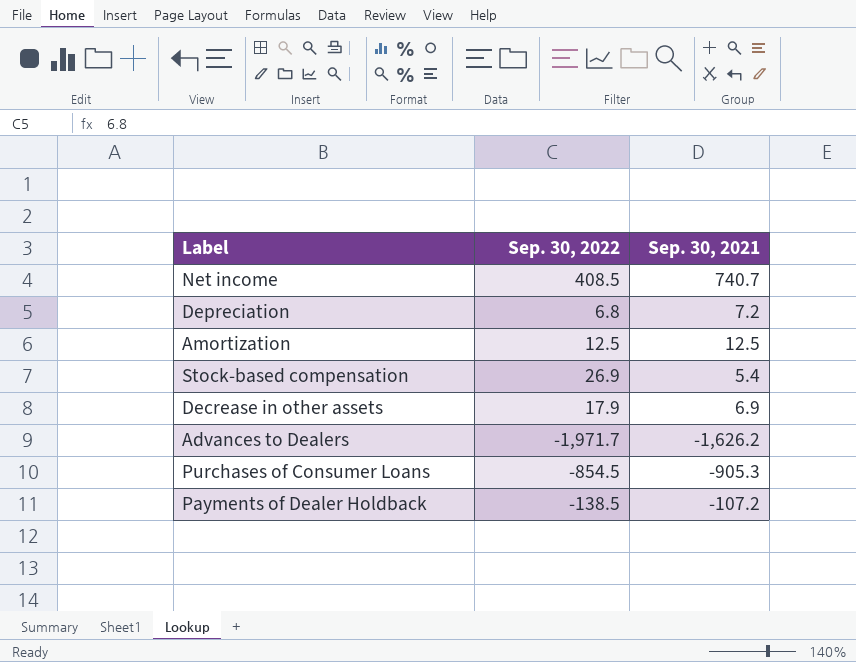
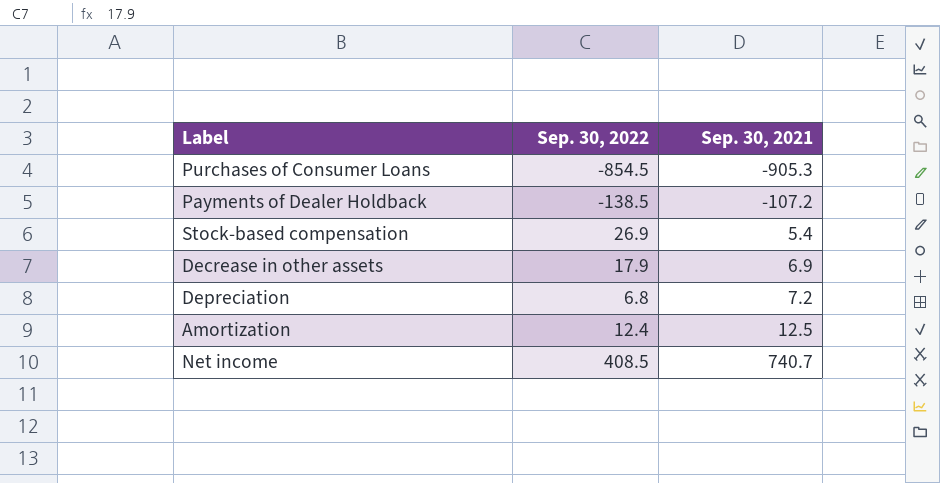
row order: none -> Sep. 30, 2021 ascending
row Advances to Dealers: -1,971.7 | -1,626.2 -> none
Amortization | Sep. 30, 2022: 12.5 -> 12.4

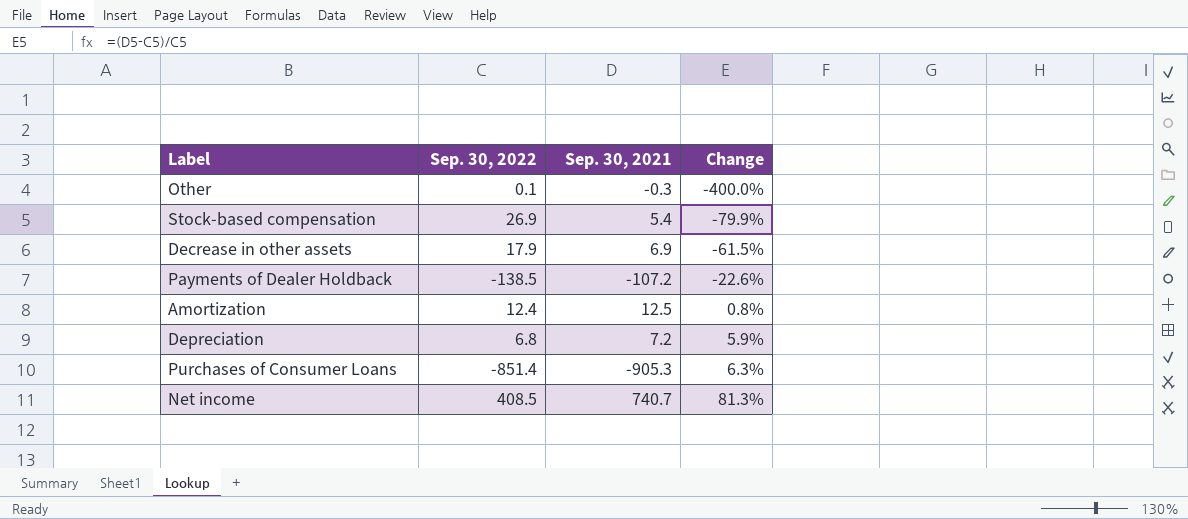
row order: Sep. 30, 2021 ascending -> Change ascending
column Change | formula: none -> ([Sep. 30, 2021] - [Sep. 30, 2022]) / [Sep. 30, 2022]
row Other: none -> 0.1 | -0.3 | -400.0%
Purchases of Consumer Loans | Sep. 30, 2022: -854.5 -> -851.4

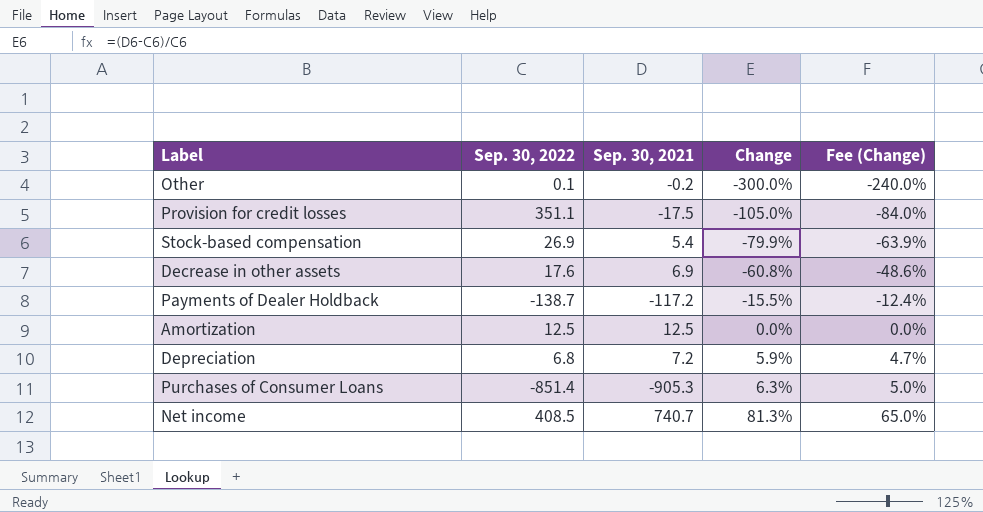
column Fee (Change) | formula: none -> [Change] * 0.8
Other | Sep. 30, 2021: -0.3 -> -0.2
Other | Change: -400.0% -> -300.0%
row Provision for credit losses: none -> 351.1 | -17.5 | -105.0% | -84.0%
Decrease in other assets | Sep. 30, 2022: 17.9 -> 17.6
Decrease in other assets | Change: -61.5% -> -60.8%
Payments of Dealer Holdback | Sep. 30, 2022: -138.5 -> -138.7
Payments of Dealer Holdback | Sep. 30, 2021: -107.2 -> -117.2
Payments of Dealer Holdback | Change: -22.6% -> -15.5%
Amortization | Sep. 30, 2022: 12.4 -> 12.5
Amortization | Change: 0.8% -> 0.0%

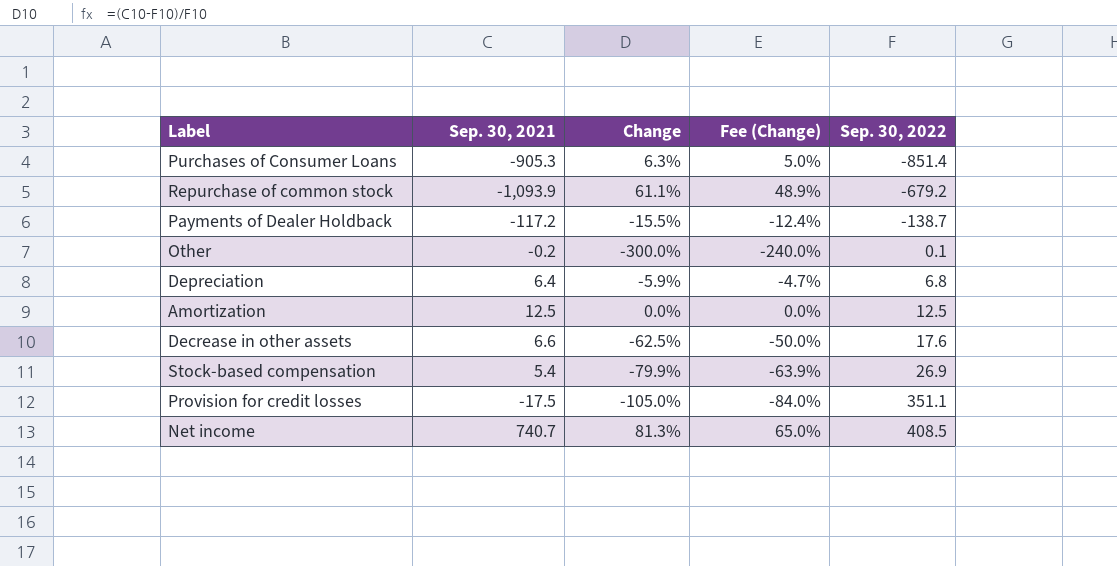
row order: Change ascending -> Sep. 30, 2022 ascending
column Sep. 30, 2022 | position: 2 -> 5
row Repurchase of common stock: none -> -1,093.9 | 61.1% | 48.9% | -679.2
Depreciation | Sep. 30, 2021: 7.2 -> 6.4
Depreciation | Change: 5.9% -> -5.9%
Depreciation | Fee (Change): 4.7% -> -4.7%
Decrease in other assets | Sep. 30, 2021: 6.9 -> 6.6
Decrease in other assets | Change: -60.8% -> -62.5%
Decrease in other assets | Fee (Change): -48.6% -> -50.0%

